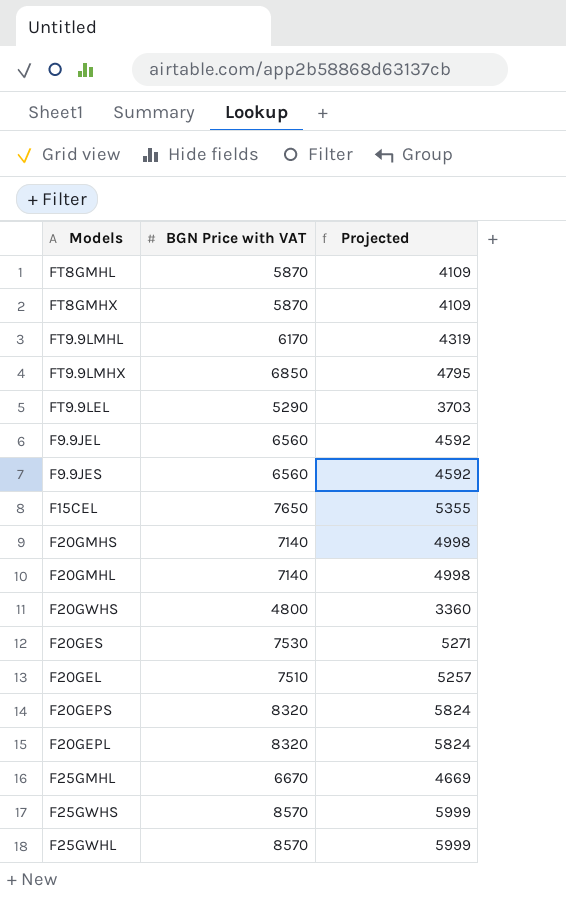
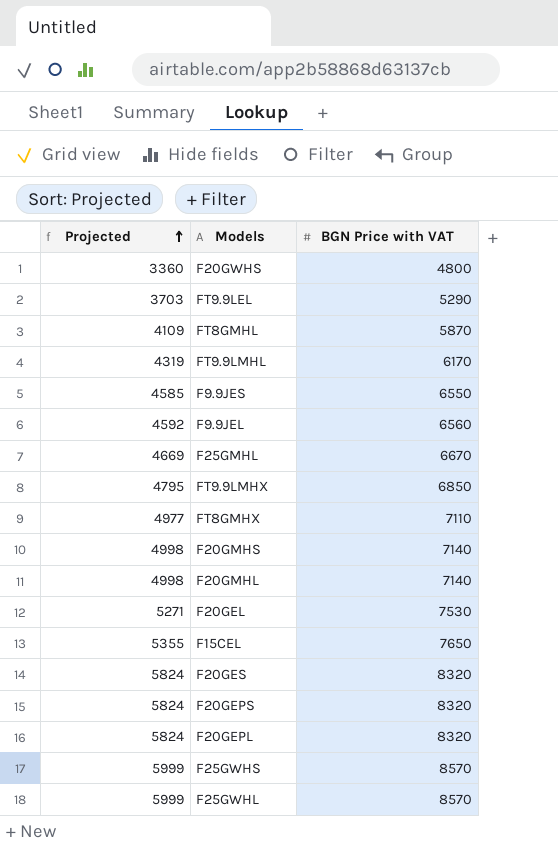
row order: none -> Projected ascending
column Projected | position: 3 -> 1
F9.9JES | Projected: 4592 -> 4585
F9.9JES | BGN Price with VAT: 6560 -> 6550
FT8GMHX | Projected: 4109 -> 4977
FT8GMHX | BGN Price with VAT: 5870 -> 7110
F20GEL | Projected: 5257 -> 5271
F20GEL | BGN Price with VAT: 7510 -> 7530
F20GES | Projected: 5271 -> 5824
F20GES | BGN Price with VAT: 7530 -> 8320

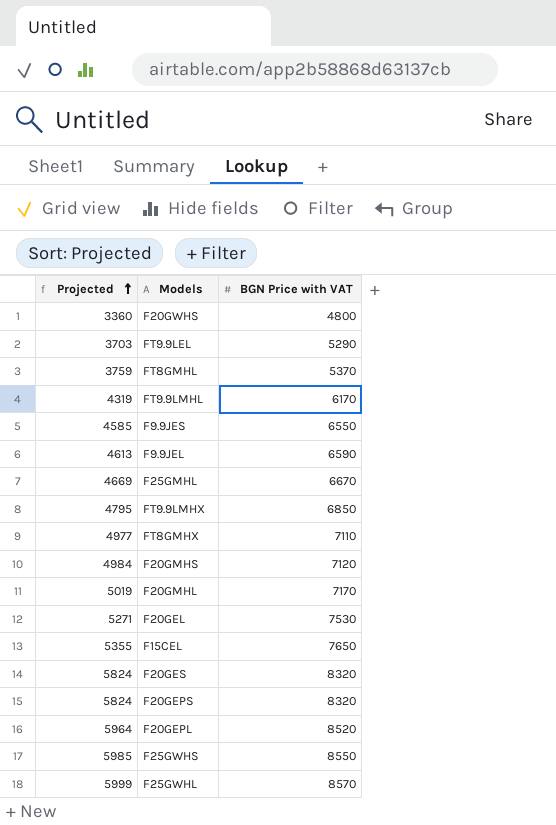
FT8GMHL | Projected: 4109 -> 3759
FT8GMHL | BGN Price with VAT: 5870 -> 5370
F9.9JEL | Projected: 4592 -> 4613
F9.9JEL | BGN Price with VAT: 6560 -> 6590
F20GMHS | Projected: 4998 -> 4984
F20GMHS | BGN Price with VAT: 7140 -> 7120
F20GMHL | Projected: 4998 -> 5019
F20GMHL | BGN Price with VAT: 7140 -> 7170
F20GEPL | Projected: 5824 -> 5964
F20GEPL | BGN Price with VAT: 8320 -> 8520
F25GWHS | Projected: 5999 -> 5985
F25GWHS | BGN Price with VAT: 8570 -> 8550

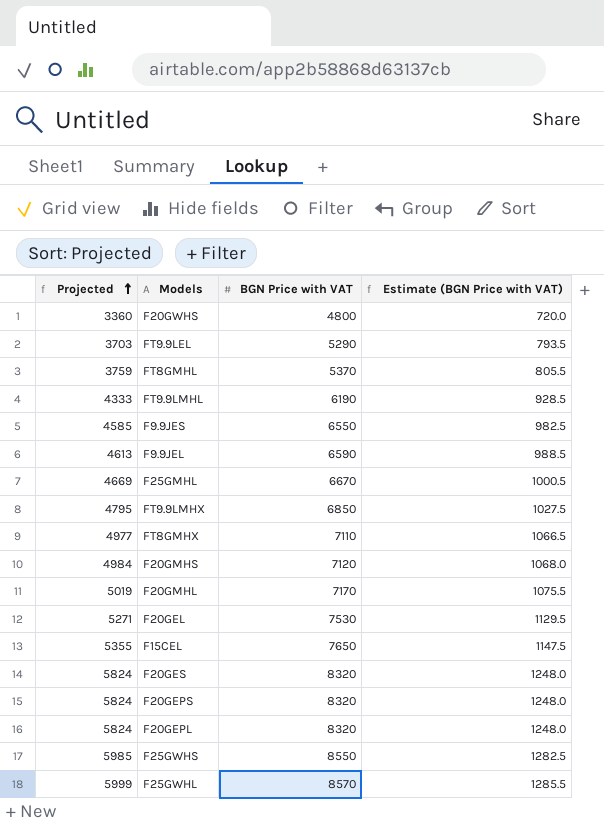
column Estimate (BGN Price with VAT) | formula: none -> [BGN Price with VAT] * 0.15
FT9.9LMHL | Projected: 4319 -> 4333
FT9.9LMHL | BGN Price with VAT: 6170 -> 6190
F20GEPL | Projected: 5964 -> 5824
F20GEPL | BGN Price with VAT: 8520 -> 8320

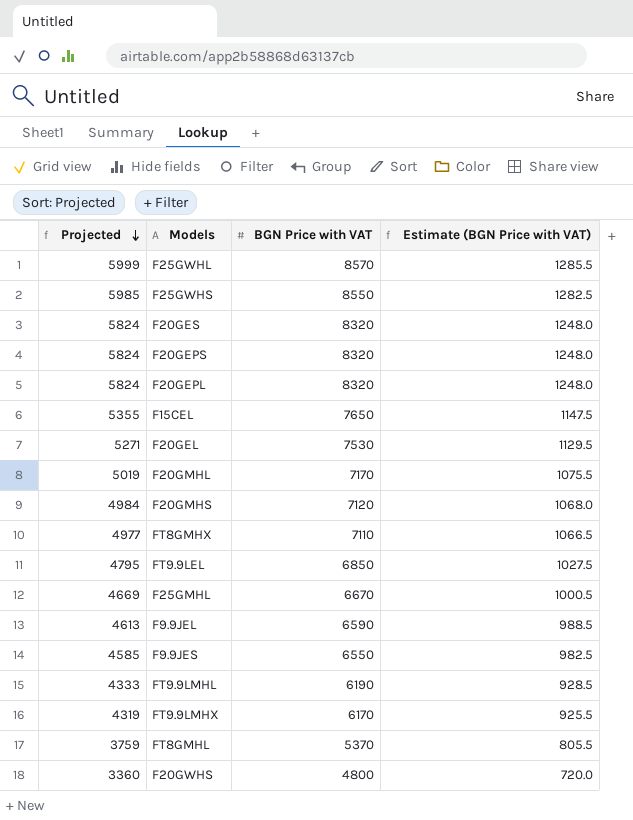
row order: Projected ascending -> Projected descending
FT9.9LEL | Projected: 3703 -> 4795
FT9.9LEL | BGN Price with VAT: 5290 -> 6850
FT9.9LEL | Estimate (BGN Price with VAT): 793.5 -> 1027.5
FT9.9LMHX | Projected: 4795 -> 4319
FT9.9LMHX | BGN Price with VAT: 6850 -> 6170
FT9.9LMHX | Estimate (BGN Price with VAT): 1027.5 -> 925.5

